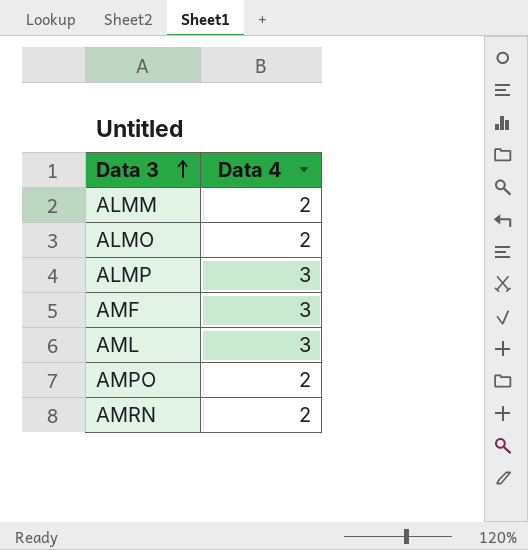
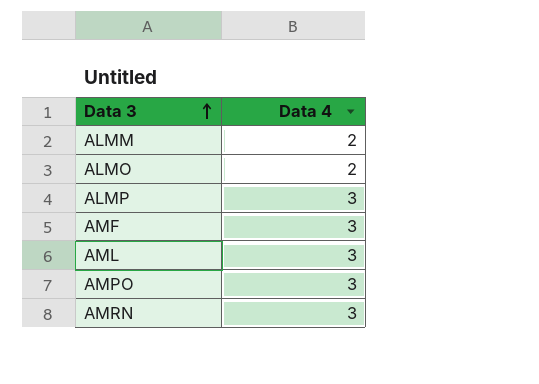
AMPO | Data 4: 2 -> 3
AMRN | Data 4: 2 -> 3

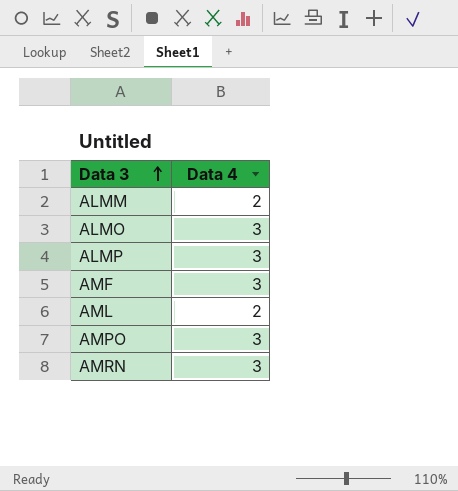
ALMO | Data 4: 2 -> 3
AML | Data 4: 3 -> 2

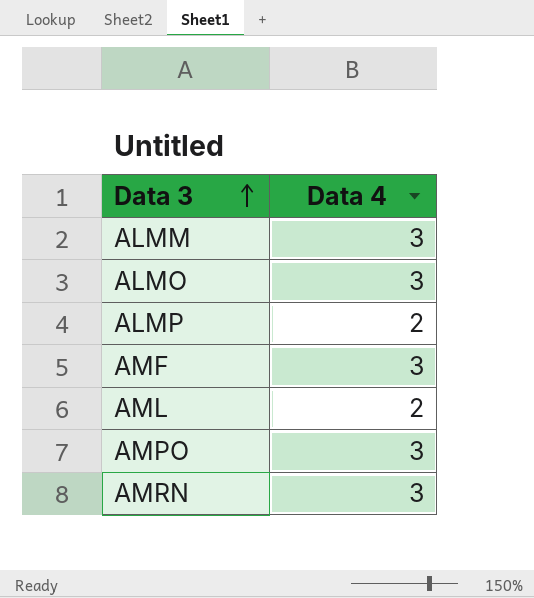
ALMM | Data 4: 2 -> 3
ALMP | Data 4: 3 -> 2

